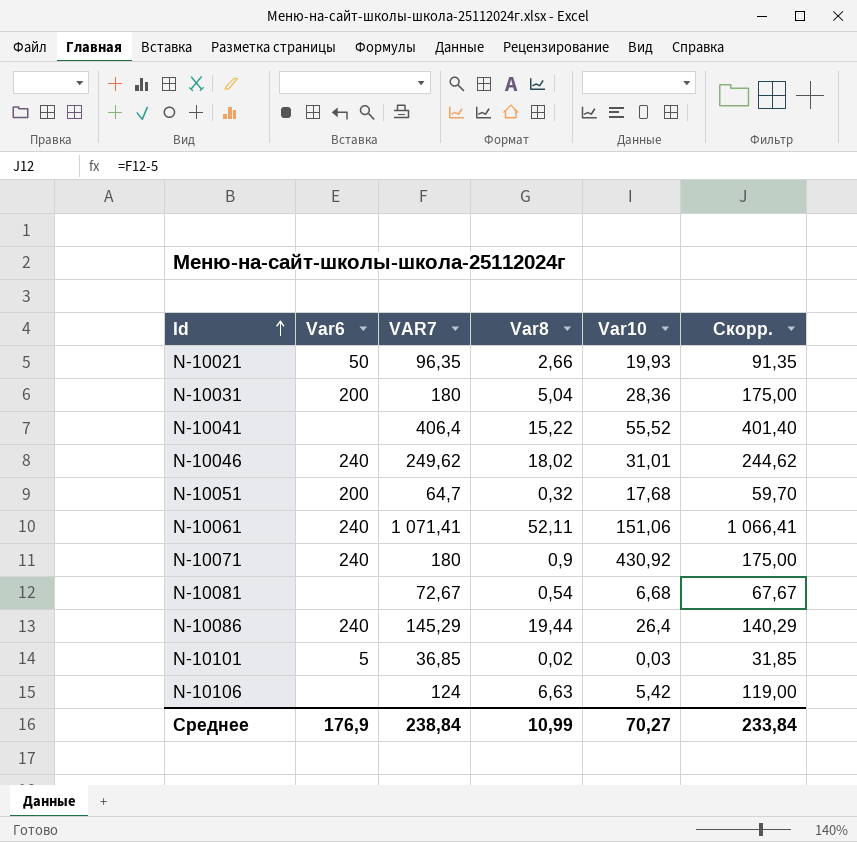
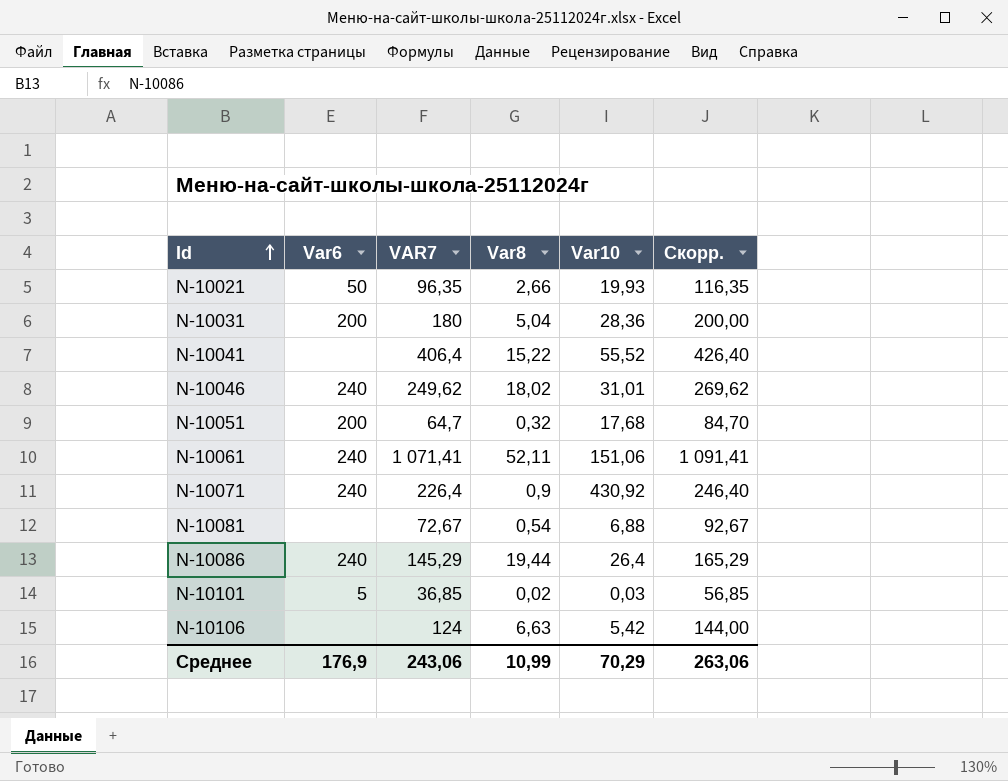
column Скорр. | formula: [VAR7] - 5 -> [VAR7] + 20
N-10071 | VAR7: 180 -> 226,4
N-10081 | Var10: 6,68 -> 6,88
Среднее | VAR7: 238,84 -> 243,06
Среднее | Var10: 70,27 -> 70,29
Среднее | Скорр.: 233,84 -> 263,06

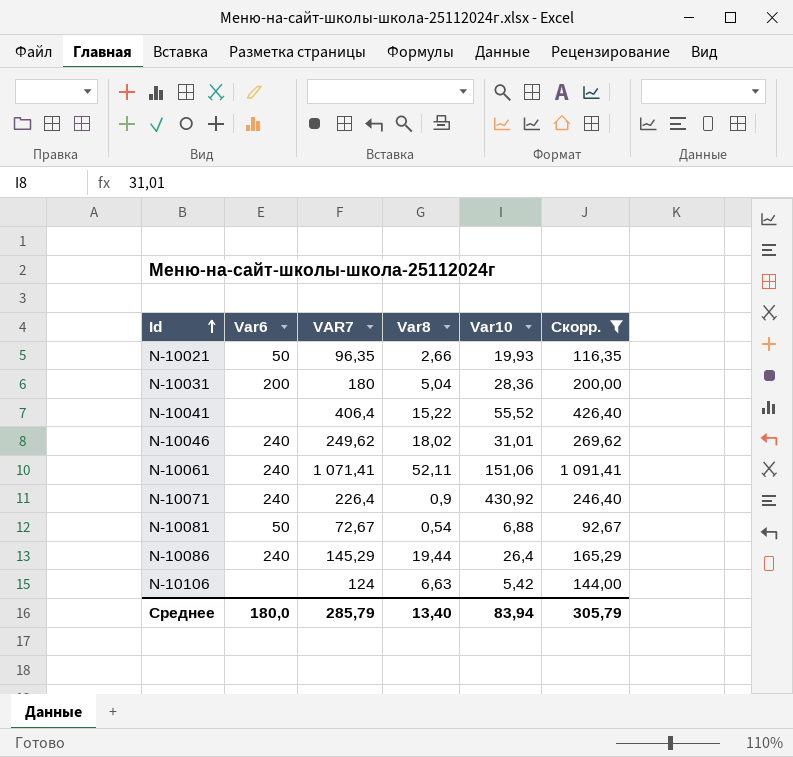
filter: none -> Скорр. >= 92,67
N-10081 | Var6: none -> 50
Среднее | Var6: 176,9 -> 180,0
Среднее | VAR7: 243,06 -> 285,79
Среднее | Var8: 10,99 -> 13,40
Среднее | Var10: 70,29 -> 83,94
Среднее | Скорр.: 263,06 -> 305,79

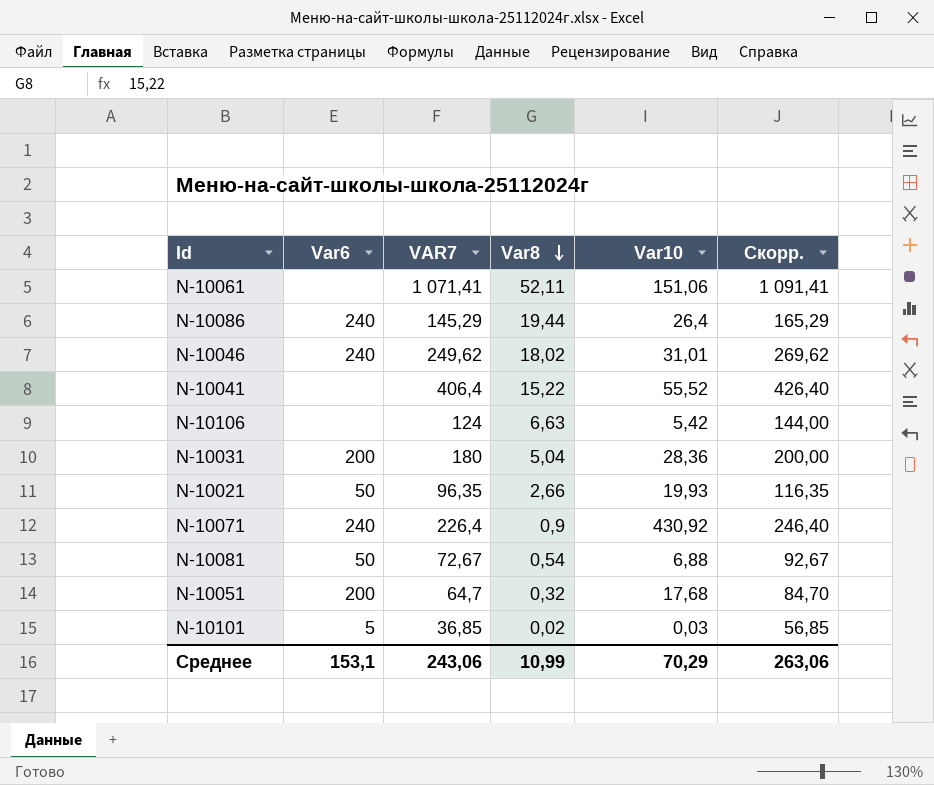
filter: Скорр. >= 92,67 -> none
row order: Id ascending -> Var8 descending
N-10061 | Var6: 240 -> none
Среднее | Var6: 180,0 -> 153,1
Среднее | VAR7: 285,79 -> 243,06
Среднее | Var8: 13,40 -> 10,99
Среднее | Var10: 83,94 -> 70,29
Среднее | Скорр.: 305,79 -> 263,06

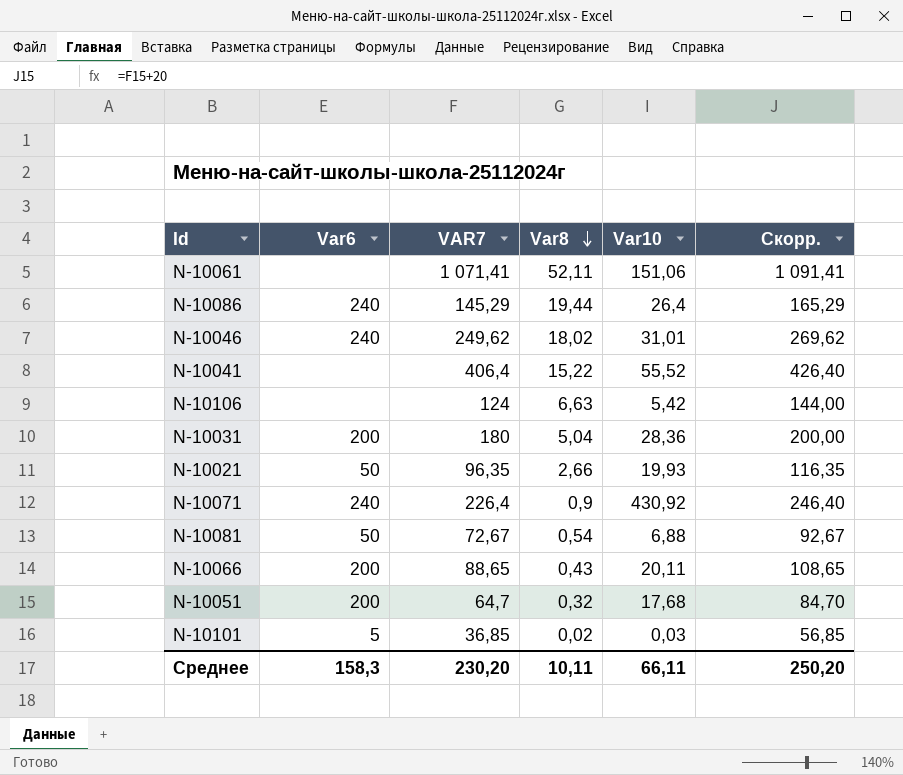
row N-10066: none -> 200 | 88,65 | 0,43 | 20,11 | 108,65
Среднее | Var6: 153,1 -> 158,3
Среднее | VAR7: 243,06 -> 230,20
Среднее | Var8: 10,99 -> 10,11
Среднее | Var10: 70,29 -> 66,11
Среднее | Скорр.: 263,06 -> 250,20

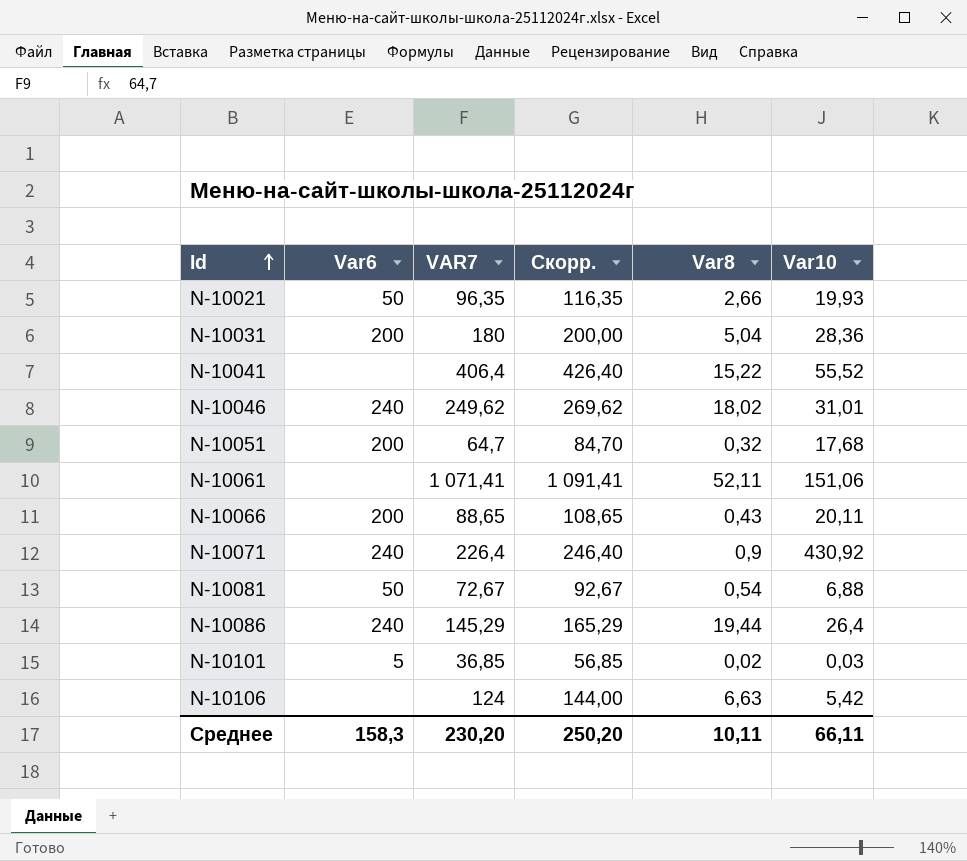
row order: Var8 descending -> Id ascending
column Скорр. | position: 6 -> 4

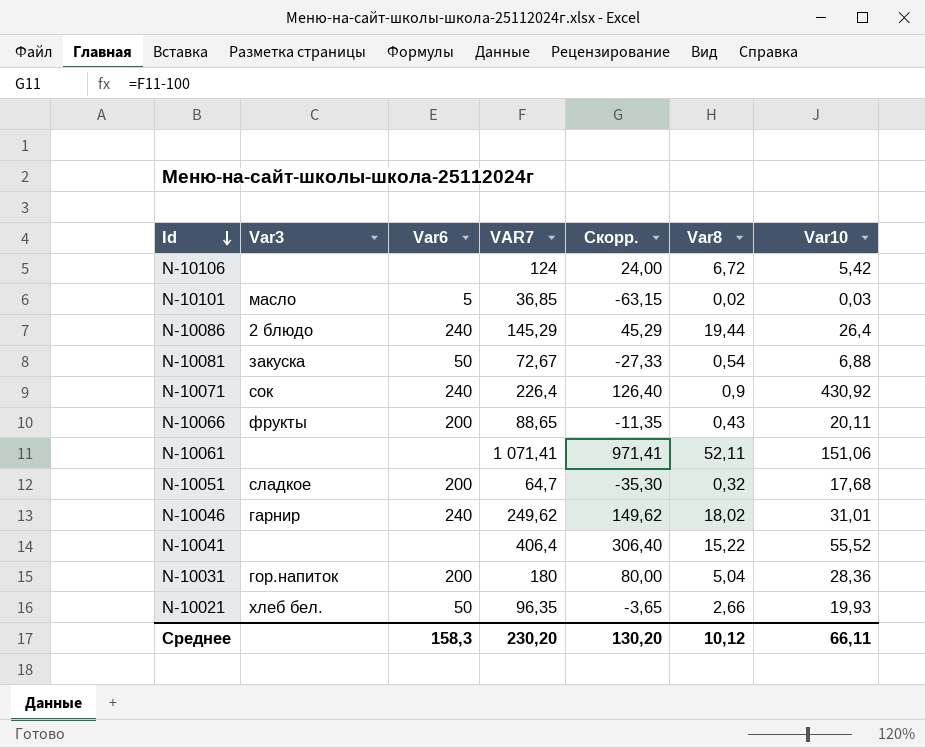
row order: Id ascending -> Id descending
column Var3 | position: none -> 2
column Скорр. | formula: [VAR7] + 20 -> [VAR7] - 100
N-10106 | Var8: 6,63 -> 6,72
Среднее | Скорр.: 250,20 -> 130,20
Среднее | Var8: 10,11 -> 10,12

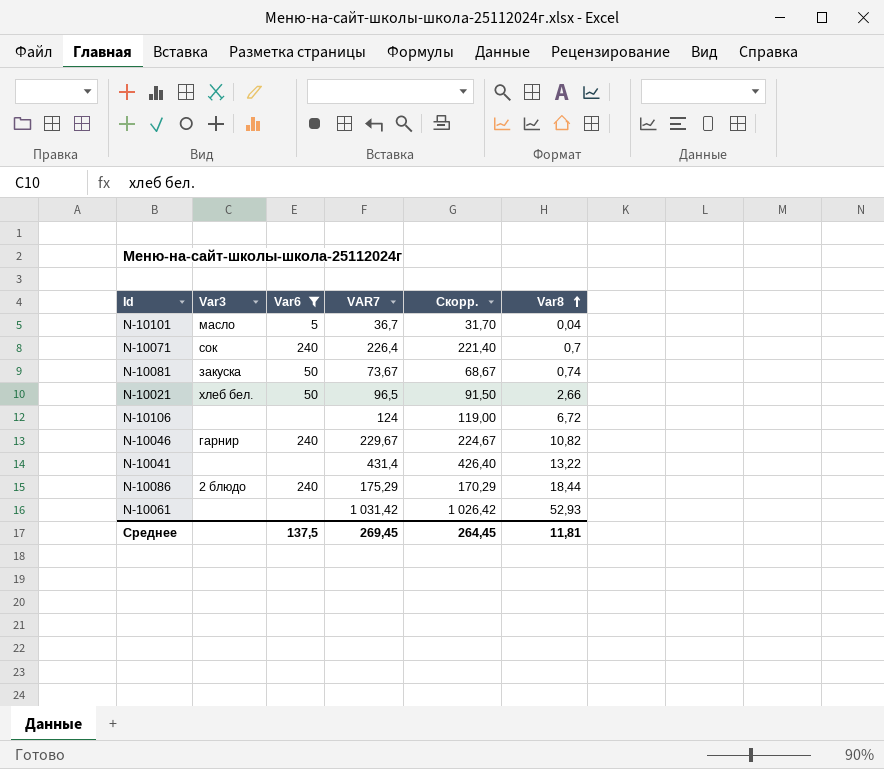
filter: none -> Var6 != 200
row order: Id descending -> Var8 ascending
column Var10 | position: 7 -> none
column Скорр. | formula: [VAR7] - 100 -> [VAR7] - 5
N-10101 | VAR7: 36,85 -> 36,7
N-10101 | Var8: 0,02 -> 0,04
N-10071 | Var8: 0,9 -> 0,7
N-10081 | VAR7: 72,67 -> 73,67
N-10081 | Var8: 0,54 -> 0,74
N-10021 | VAR7: 96,35 -> 96,5
N-10046 | VAR7: 249,62 -> 229,67
N-10046 | Var8: 18,02 -> 10,82
N-10041 | VAR7: 406,4 -> 431,4
N-10041 | Var8: 15,22 -> 13,22
N-10086 | VAR7: 145,29 -> 175,29
N-10086 | Var8: 19,44 -> 18,44
N-10061 | VAR7: 1 071,41 -> 1 031,42
N-10061 | Var8: 52,11 -> 52,93
Среднее | Var6: 158,3 -> 137,5
Среднее | VAR7: 230,20 -> 269,45
Среднее | Скорр.: 130,20 -> 264,45
Среднее | Var8: 10,12 -> 11,81

